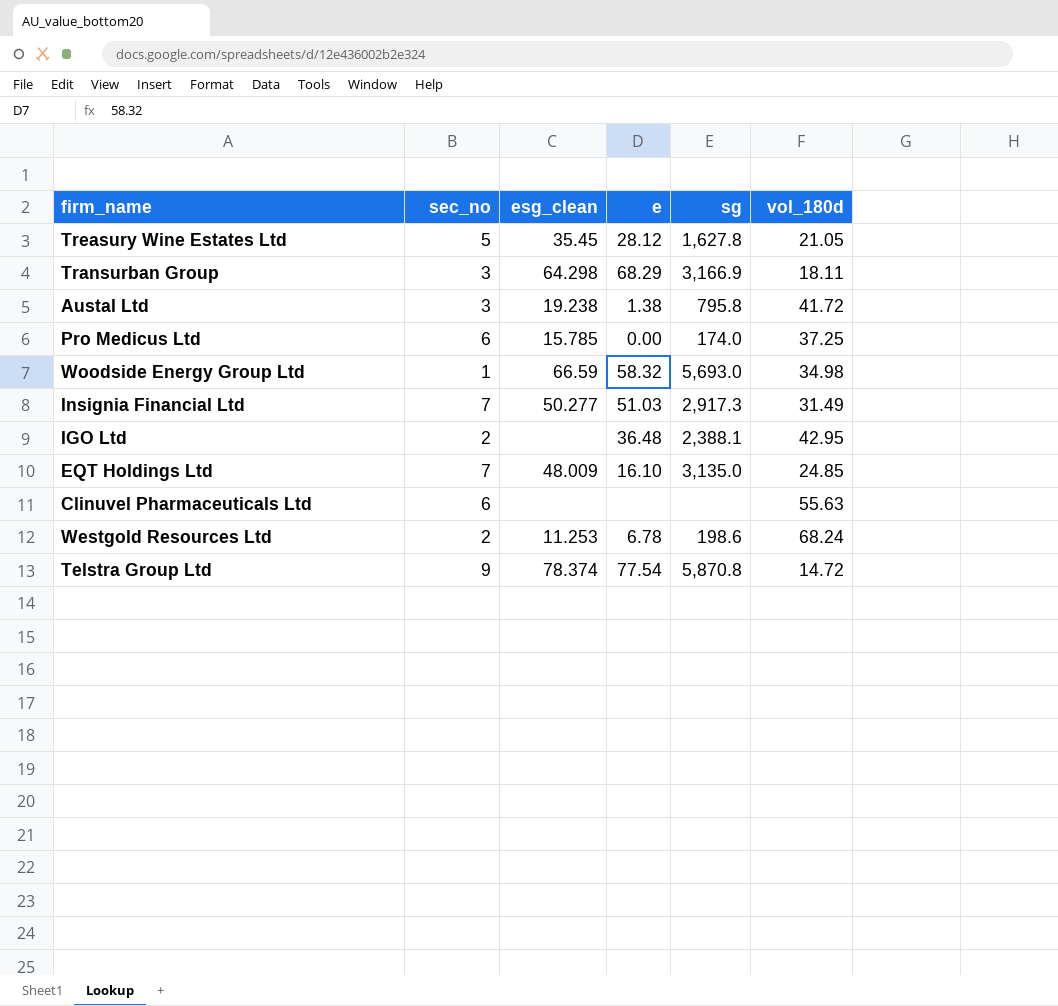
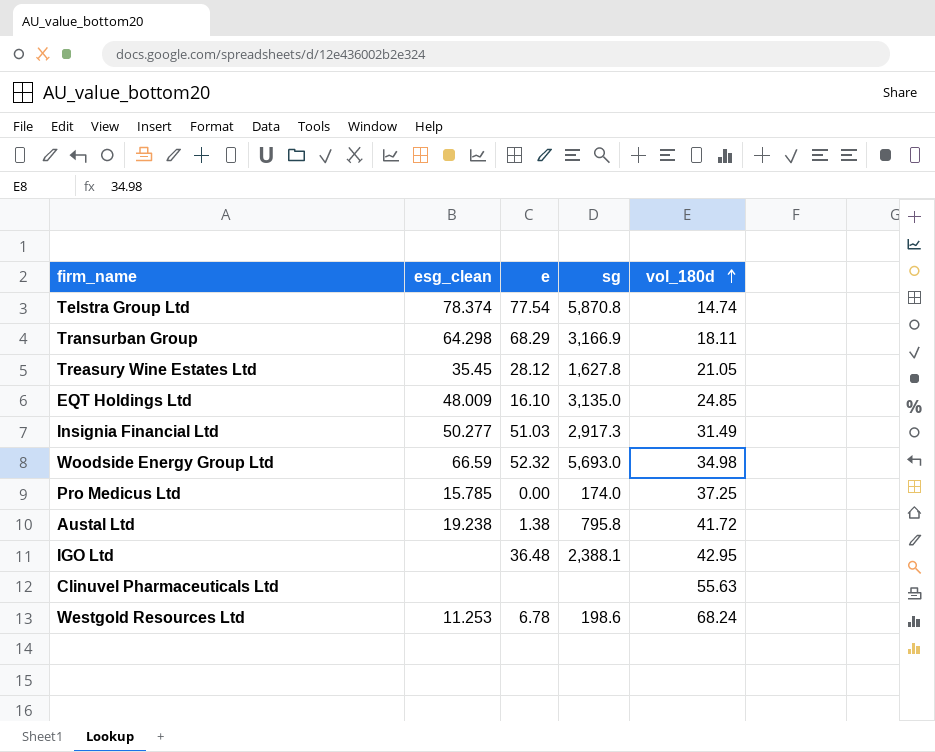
row order: none -> vol_180d ascending
column sec_no | position: 2 -> none
Telstra Group Ltd | vol_180d: 14.72 -> 14.74
Woodside Energy Group Ltd | e: 58.32 -> 52.32

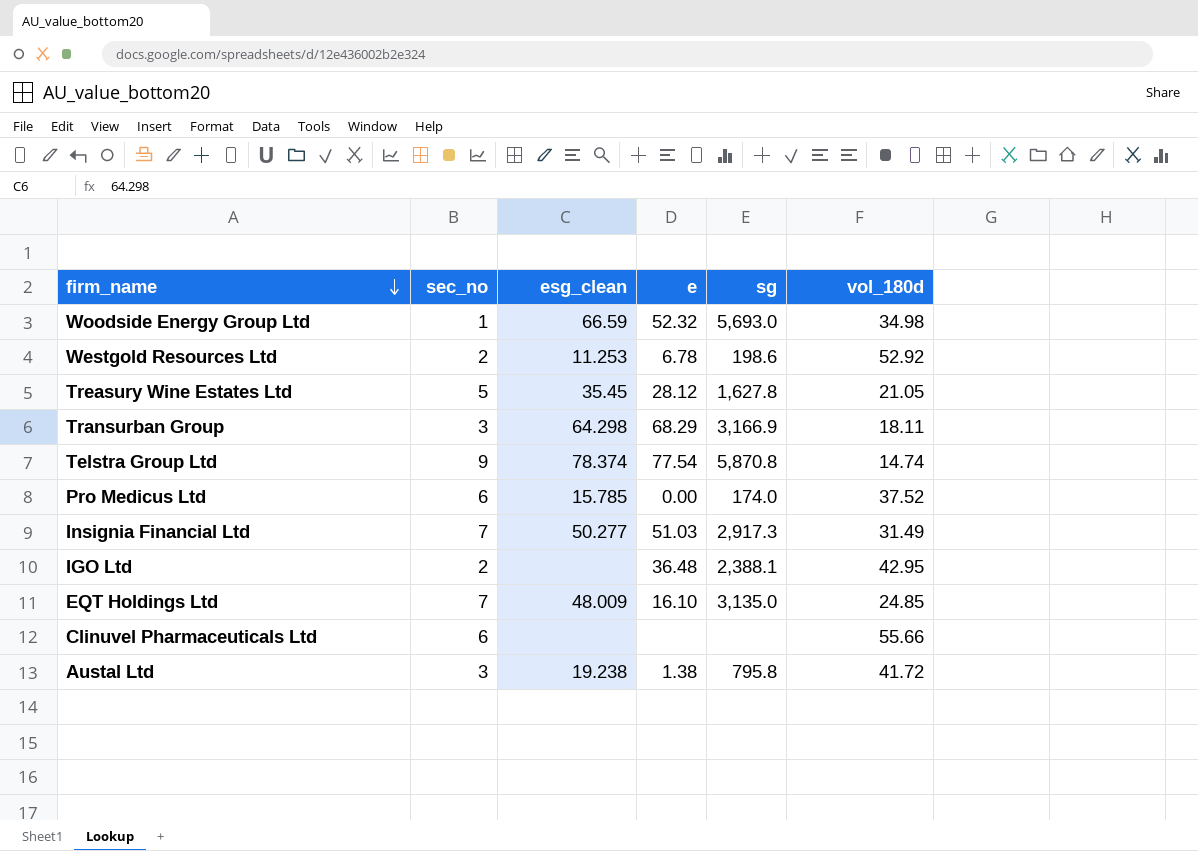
row order: vol_180d ascending -> firm_name descending
column sec_no | position: none -> 2
Westgold Resources Ltd | vol_180d: 68.24 -> 52.92
Pro Medicus Ltd | vol_180d: 37.25 -> 37.52
Clinuvel Pharmaceuticals Ltd | vol_180d: 55.63 -> 55.66

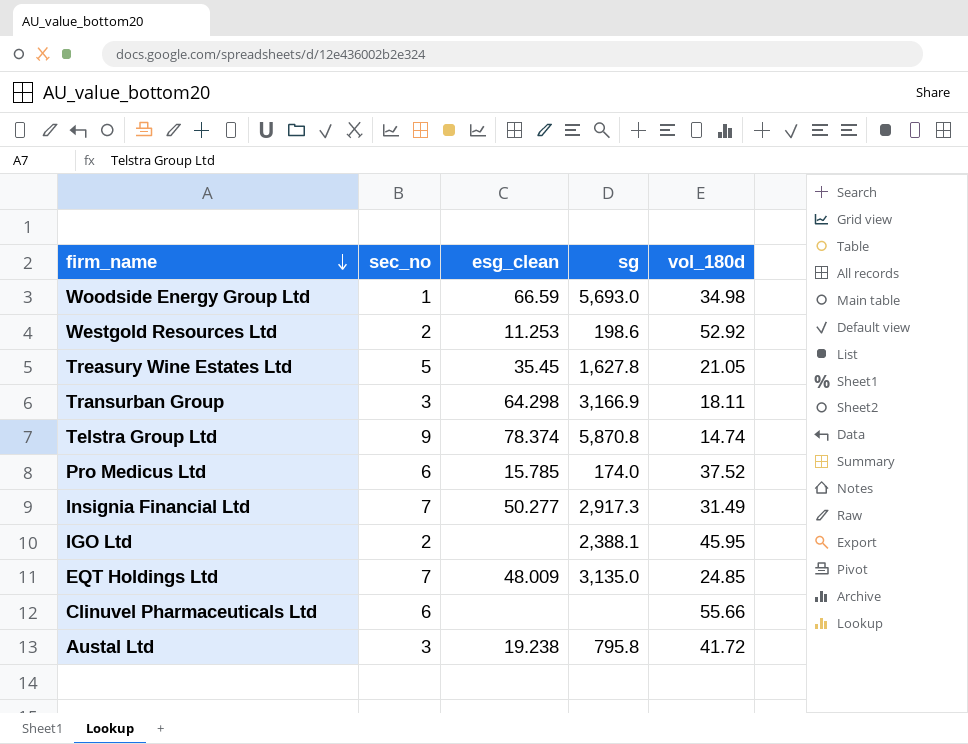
column e | position: 4 -> none
IGO Ltd | vol_180d: 42.95 -> 45.95

